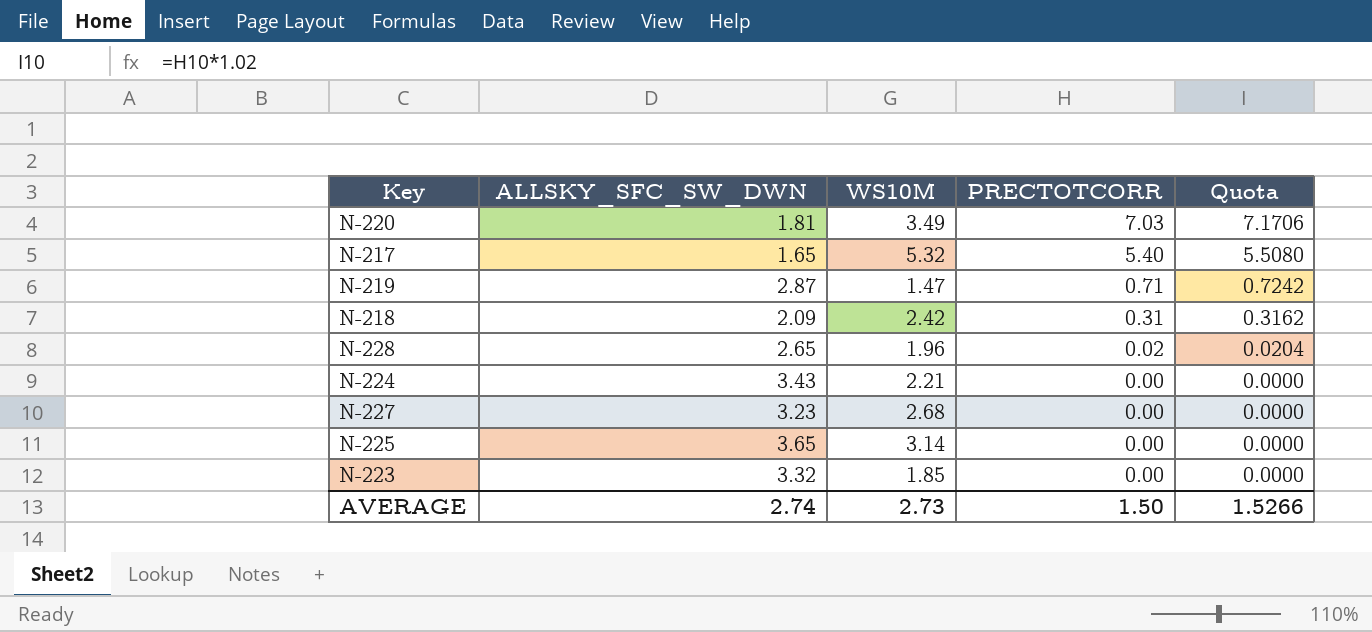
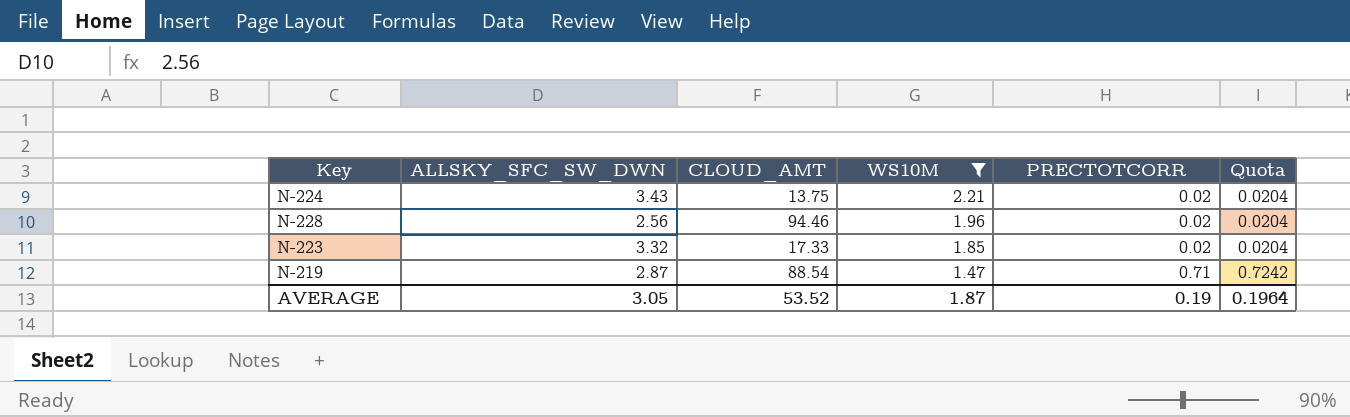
filter: none -> WS10M <= 2.21
row order: PRECTOTCORR descending -> WS10M descending
column CLOUD_AMT | position: none -> 3
N-224 | PRECTOTCORR: 0.00 -> 0.02
N-224 | Quota: 0.0000 -> 0.0204
N-228 | ALLSKY_SFC_SW_DWN: 2.65 -> 2.56
N-223 | PRECTOTCORR: 0.00 -> 0.02
N-223 | Quota: 0.0000 -> 0.0204
AVERAGE | ALLSKY_SFC_SW_DWN: 2.74 -> 3.05
AVERAGE | WS10M: 2.73 -> 1.87
AVERAGE | PRECTOTCORR: 1.50 -> 0.19
AVERAGE | Quota: 1.5266 -> 0.1964

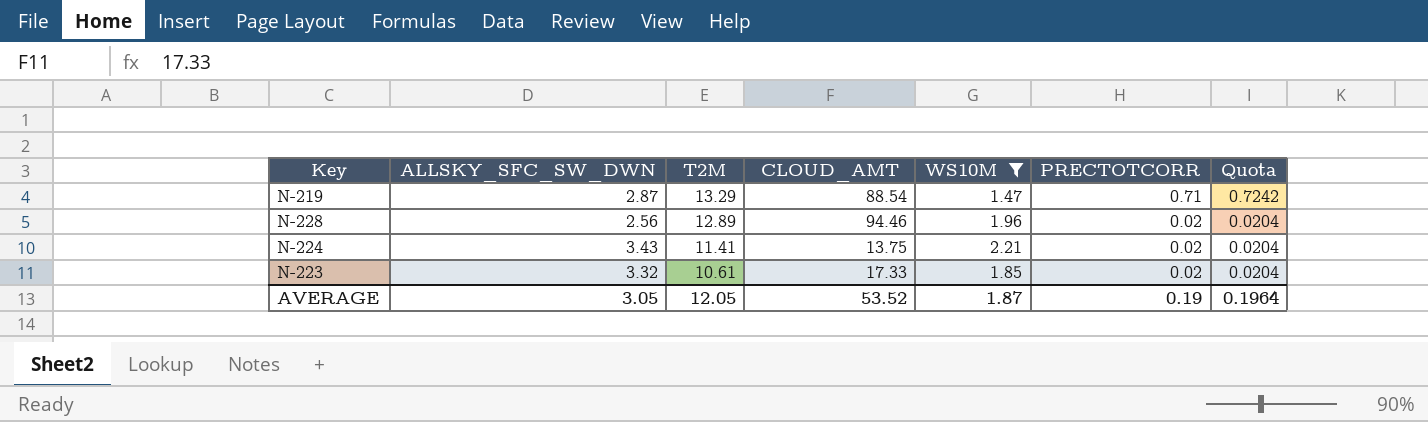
row order: WS10M descending -> T2M descending
column T2M | position: none -> 3

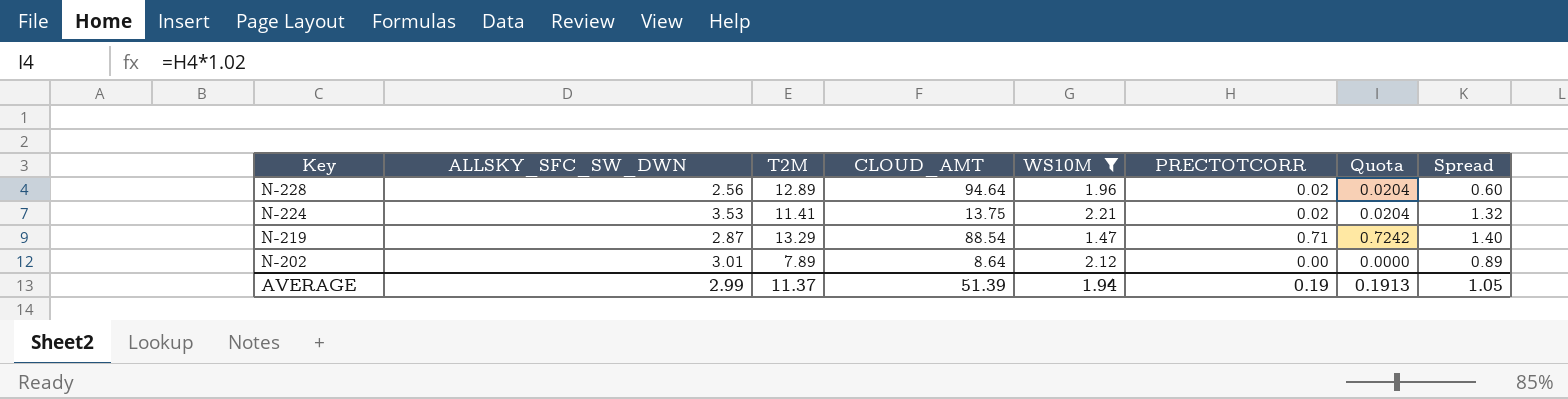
row order: T2M descending -> Key descending
column Spread | formula: none -> [ALLSKY_SFC_SW_DWN] - [WS10M]
row N-223: 3.32 | 10.61 | 17.33 | 1.85 | 0.02 | 0.0204 -> none
N-228 | CLOUD_AMT: 94.46 -> 94.64
N-224 | ALLSKY_SFC_SW_DWN: 3.43 -> 3.53
row N-202: none -> 3.01 | 7.89 | 8.64 | 2.12 | 0.00 | 0.0000 | 0.89
AVERAGE | ALLSKY_SFC_SW_DWN: 3.05 -> 2.99
AVERAGE | T2M: 12.05 -> 11.37
AVERAGE | CLOUD_AMT: 53.52 -> 51.39
AVERAGE | WS10M: 1.87 -> 1.94
AVERAGE | Quota: 0.1964 -> 0.1913

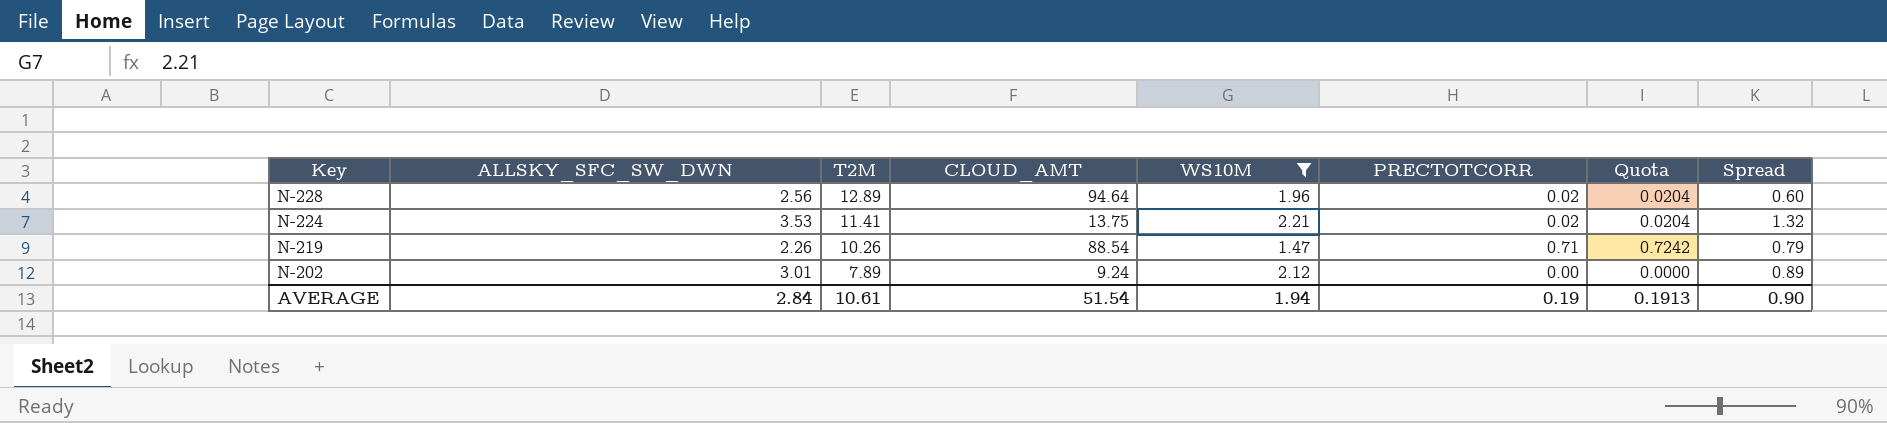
N-219 | ALLSKY_SFC_SW_DWN: 2.87 -> 2.26
N-219 | T2M: 13.29 -> 10.26
N-219 | Spread: 1.40 -> 0.79
N-202 | CLOUD_AMT: 8.64 -> 9.24
AVERAGE | ALLSKY_SFC_SW_DWN: 2.99 -> 2.84
AVERAGE | T2M: 11.37 -> 10.61
AVERAGE | CLOUD_AMT: 51.39 -> 51.54
AVERAGE | Spread: 1.05 -> 0.90

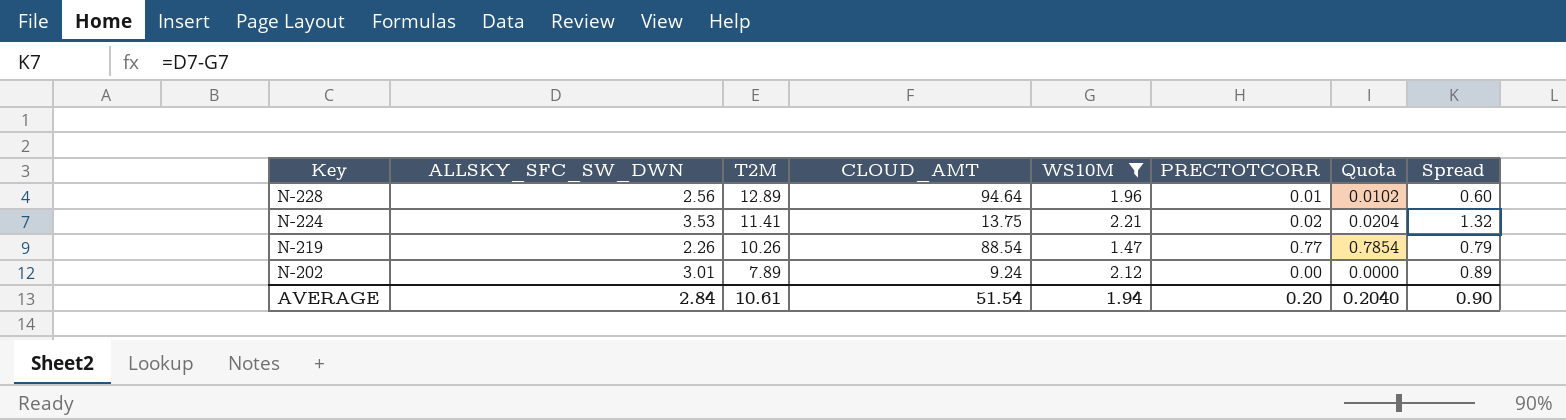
N-228 | PRECTOTCORR: 0.02 -> 0.01
N-228 | Quota: 0.0204 -> 0.0102
N-219 | PRECTOTCORR: 0.71 -> 0.77
N-219 | Quota: 0.7242 -> 0.7854
AVERAGE | PRECTOTCORR: 0.19 -> 0.20
AVERAGE | Quota: 0.1913 -> 0.2040

